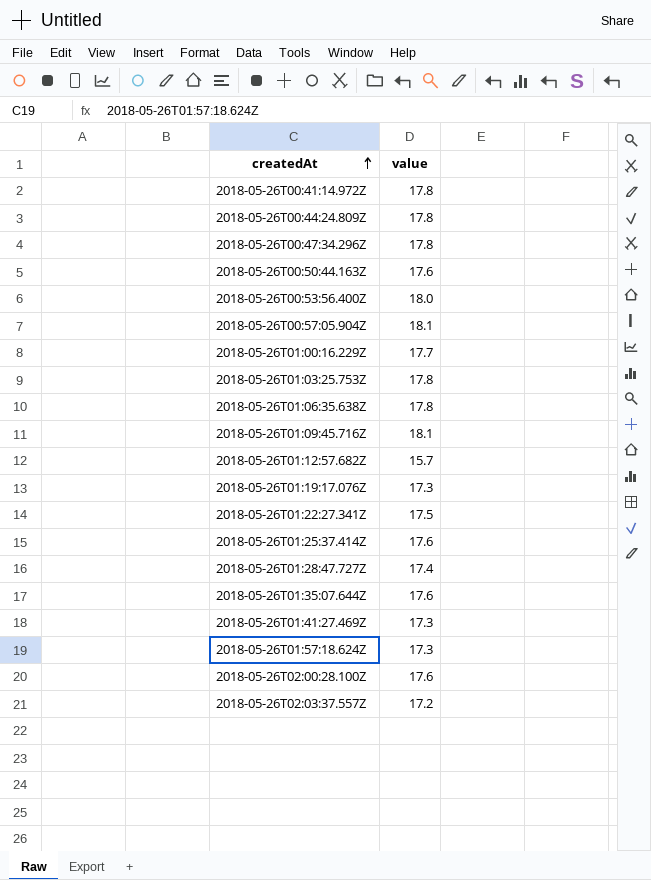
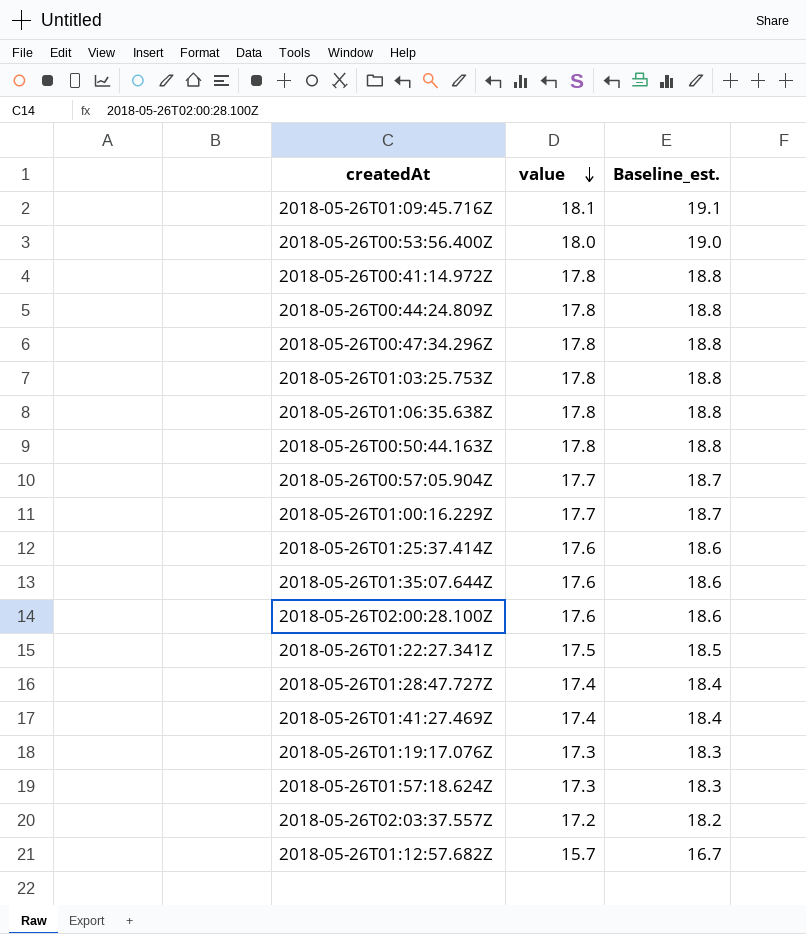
row order: createdAt ascending -> value descending
column Baseline_est. | formula: none -> [value] + 1
2018-05-26T00:50:44.163Z | value: 17.6 -> 17.8
2018-05-26T00:57:05.904Z | value: 18.1 -> 17.7
2018-05-26T01:41:27.469Z | value: 17.3 -> 17.4

